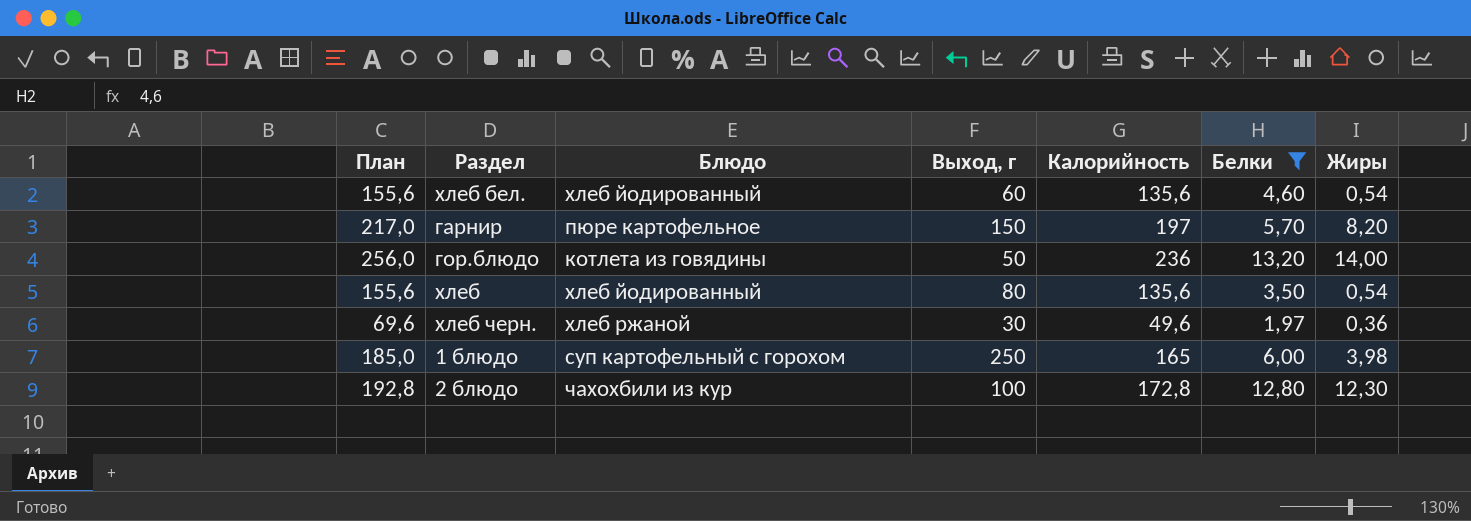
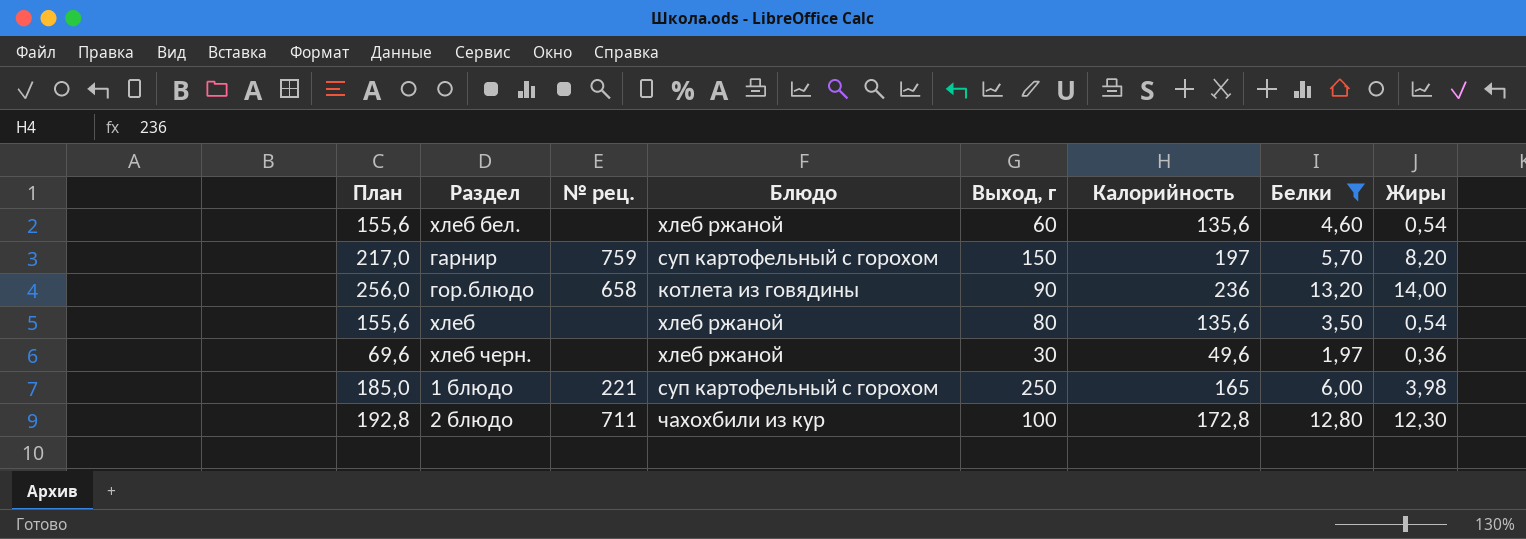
column № рец. | position: none -> 3
хлеб бел. | Блюдо: хлеб йодированный -> хлеб ржаной
гарнир | Блюдо: пюре картофельное -> суп картофельный с горохом
гор.блюдо | Выход, г: 50 -> 90
хлеб | Блюдо: хлеб йодированный -> хлеб ржаной

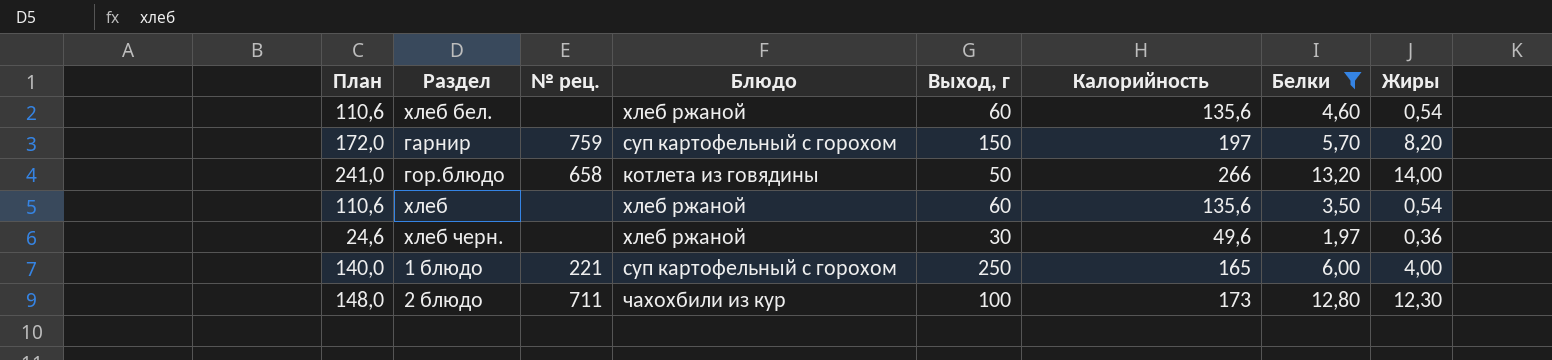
column План | formula: [Калорийность] + 20 -> [Калорийность] - 25
гор.блюдо | Выход, г: 90 -> 50
гор.блюдо | Калорийность: 236 -> 266
хлеб | Выход, г: 80 -> 60
1 блюдо | Жиры: 3,98 -> 4,00
2 блюдо | Калорийность: 172,8 -> 173

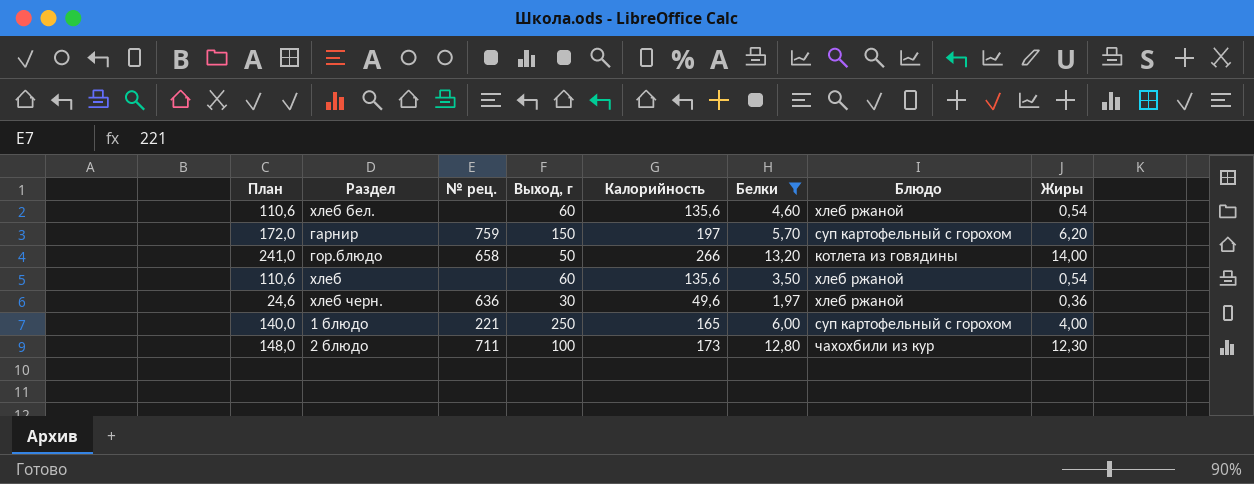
column Блюдо | position: 4 -> 7
гарнир | Жиры: 8,20 -> 6,20
хлеб черн. | № рец.: none -> 636

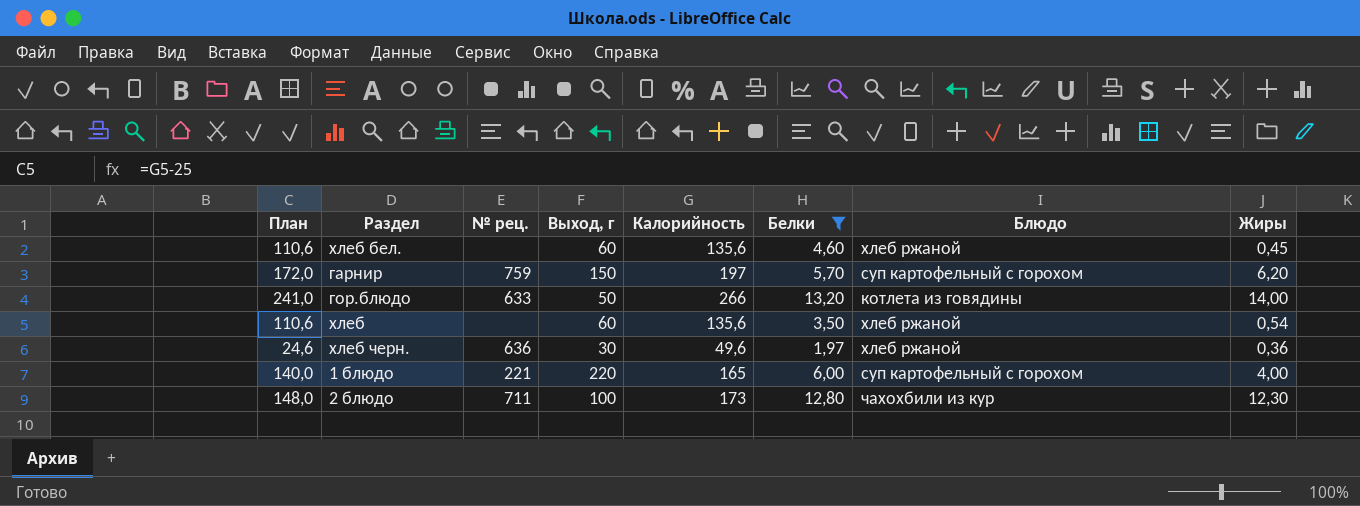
хлеб бел. | Жиры: 0,54 -> 0,45
гор.блюдо | № рец.: 658 -> 633
1 блюдо | Выход, г: 250 -> 220

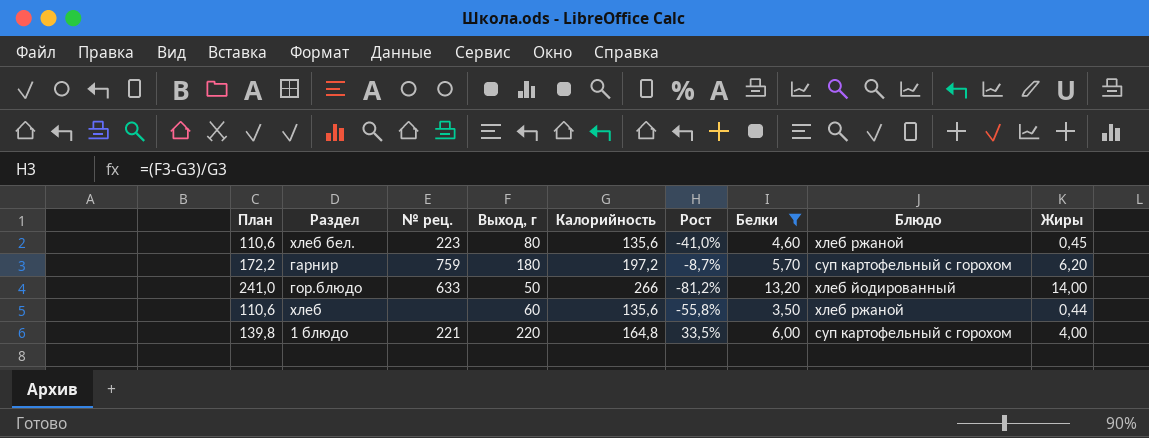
column Рост | formula: none -> ([Выход, г] - [Калорийность]) / [Калорийность]
row хлеб черн.: 24,6 | 636 | 30 | 49,6 | 1,97 | хлеб ржаной | 0,36 -> none
row 2 блюдо: 148,0 | 711 | 100 | 173 | 12,80 | чахохбили из кур | 12,30 -> none
хлеб бел. | № рец.: none -> 223
хлеб бел. | Выход, г: 60 -> 80
гарнир | План: 172,0 -> 172,2
гарнир | Выход, г: 150 -> 180
гарнир | Калорийность: 197 -> 197,2
гор.блюдо | Блюдо: котлета из говядины -> хлеб йодированный
хлеб | Жиры: 0,54 -> 0,44
1 блюдо | План: 140,0 -> 139,8
1 блюдо | Калорийность: 165 -> 164,8

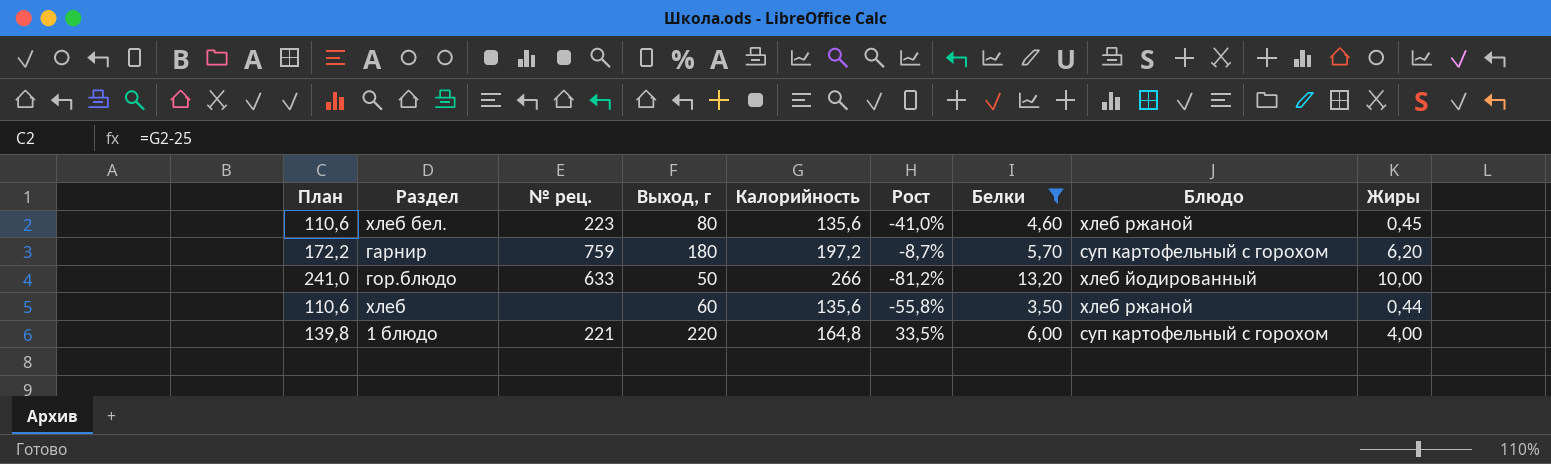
гор.блюдо | Жиры: 14,00 -> 10,00

